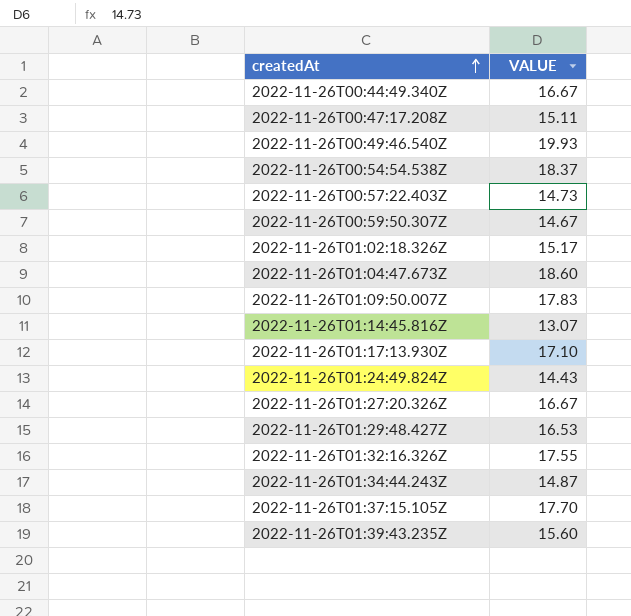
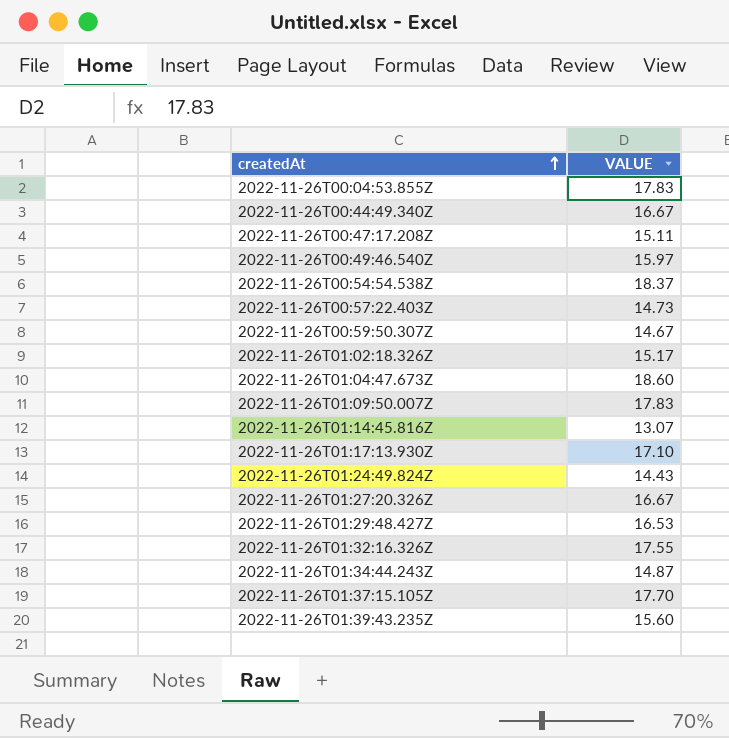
row 2022-11-26T00:04:53.855Z: none -> 17.83
2022-11-26T00:49:46.540Z | VALUE: 19.93 -> 15.97

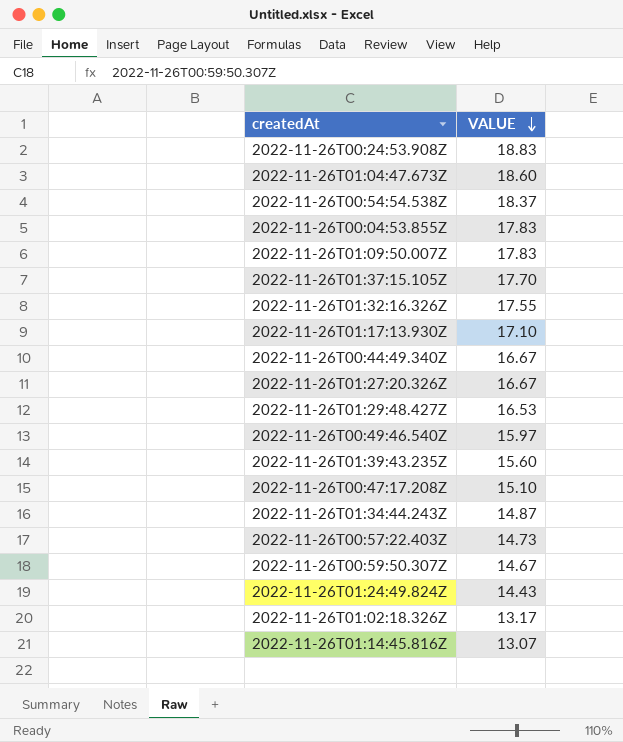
row order: createdAt ascending -> VALUE descending
row 2022-11-26T00:24:53.908Z: none -> 18.83
2022-11-26T00:47:17.208Z | VALUE: 15.11 -> 15.10
2022-11-26T01:02:18.326Z | VALUE: 15.17 -> 13.17

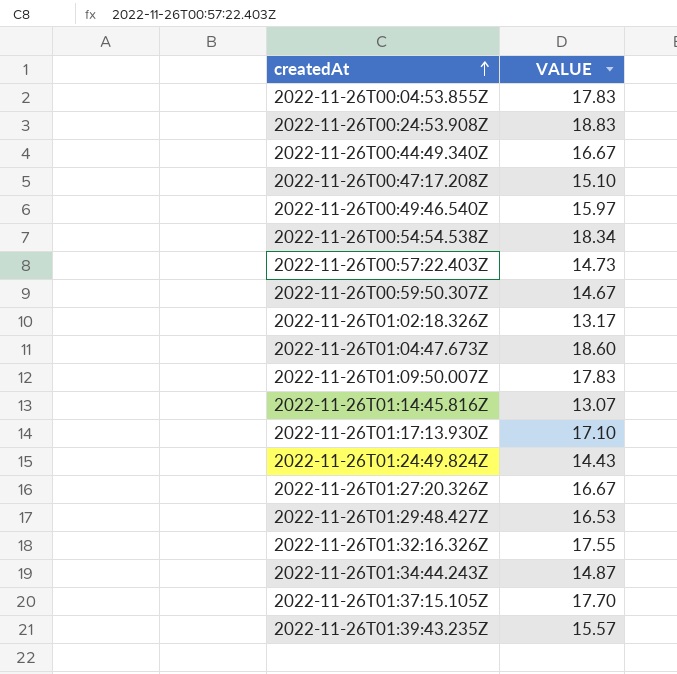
row order: VALUE descending -> createdAt ascending
2022-11-26T00:54:54.538Z | VALUE: 18.37 -> 18.34
2022-11-26T01:39:43.235Z | VALUE: 15.60 -> 15.57

